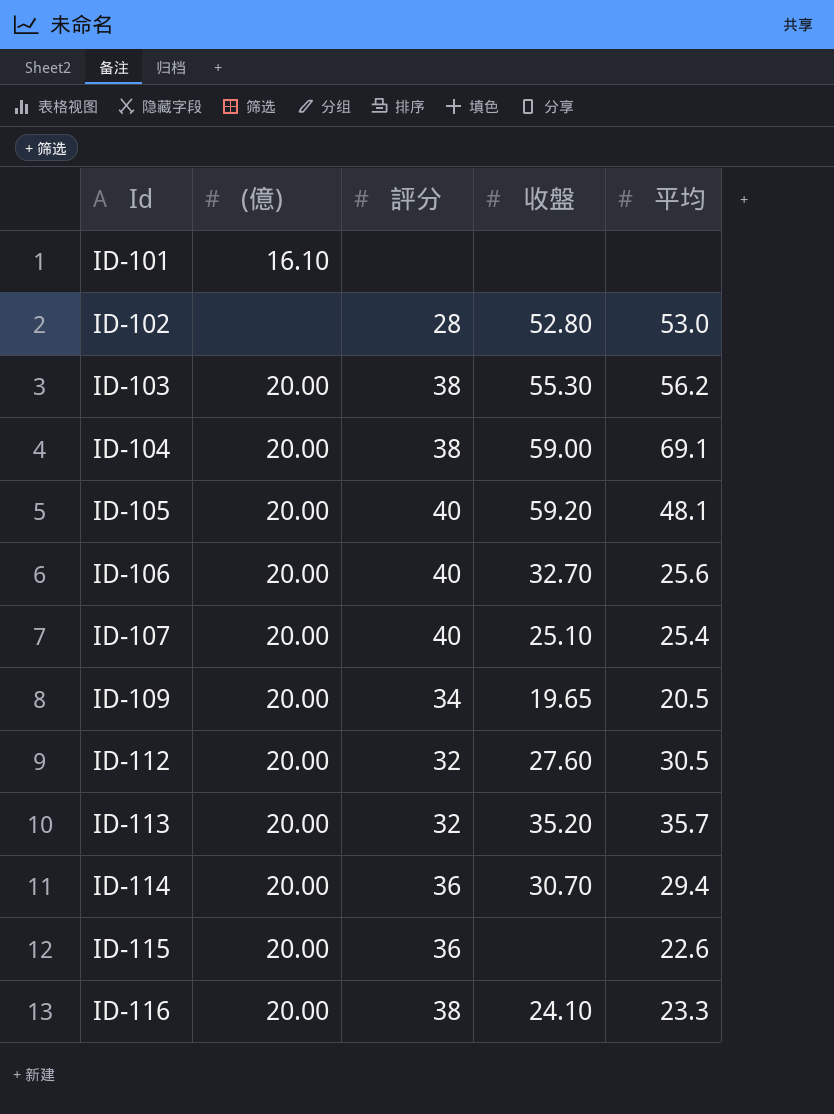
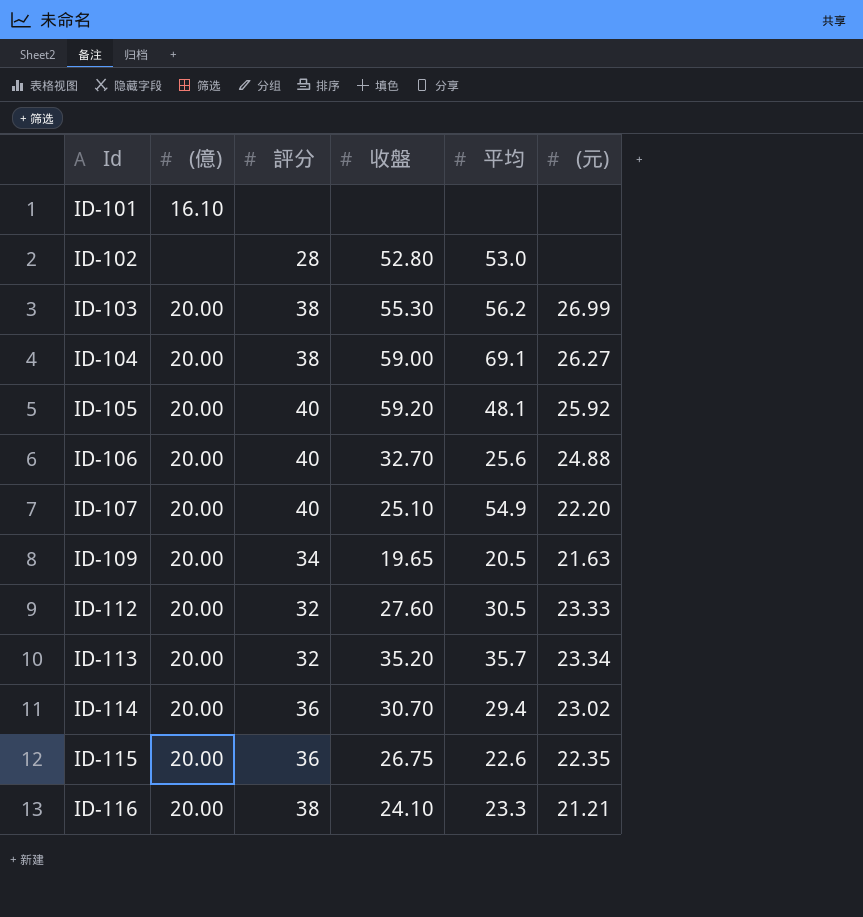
column (元) | position: none -> 6
ID-107 | 平均: 25.4 -> 54.9
ID-115 | 收盤: none -> 26.75

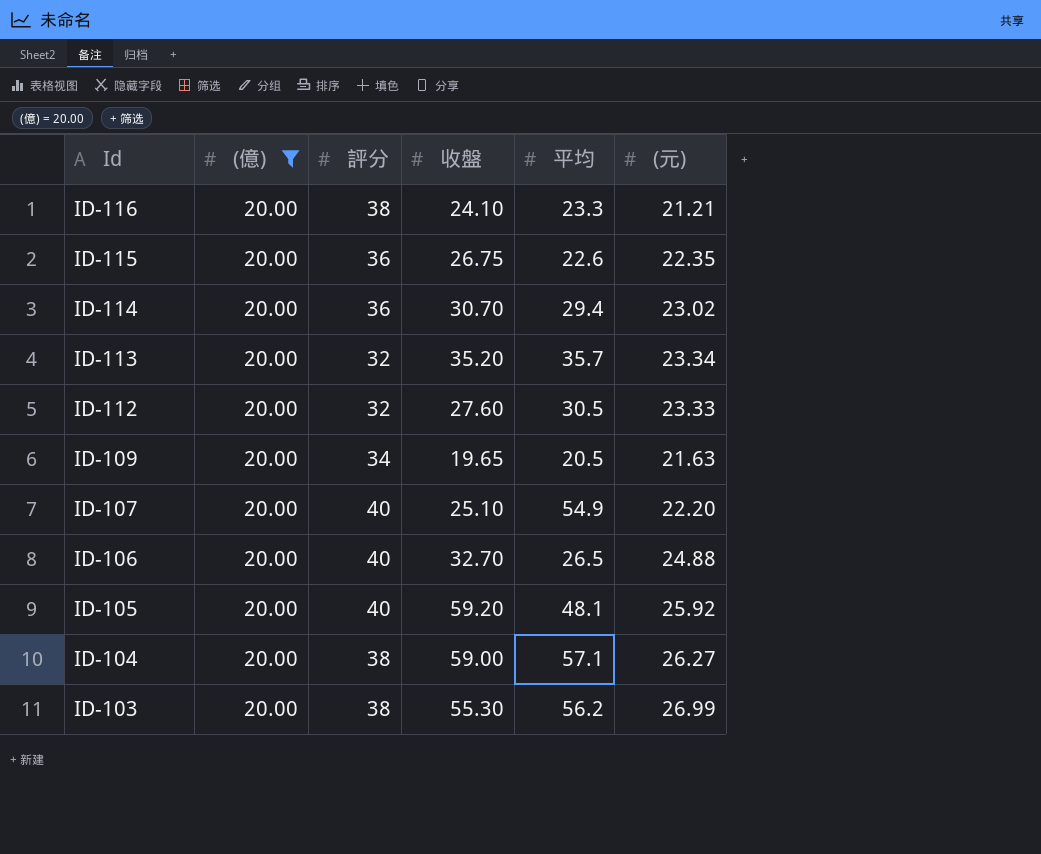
filter: none -> (億) = 20.00
row order: Id ascending -> Id descending
ID-106 | 平均: 25.6 -> 26.5
ID-104 | 平均: 69.1 -> 57.1

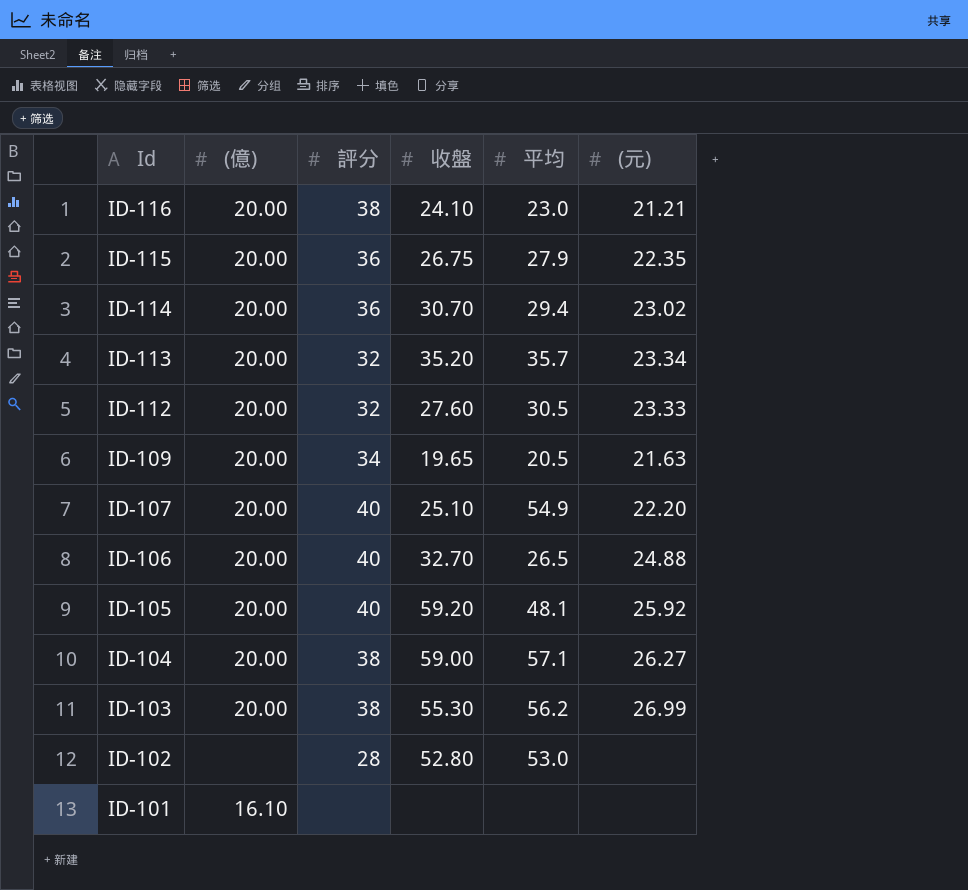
filter: (億) = 20.00 -> none
ID-116 | 平均: 23.3 -> 23.0
ID-115 | 平均: 22.6 -> 27.9

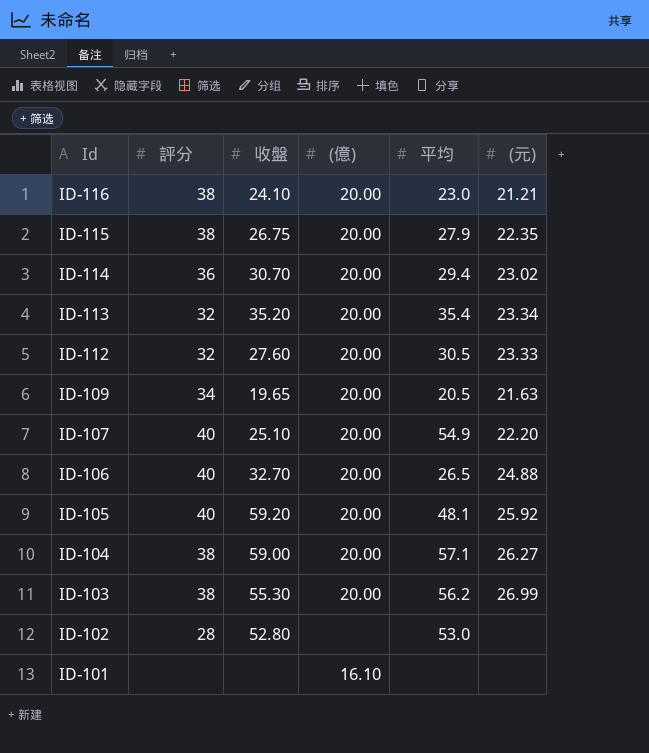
column (億) | position: 2 -> 4
ID-115 | 評分: 36 -> 38
ID-113 | 平均: 35.7 -> 35.4

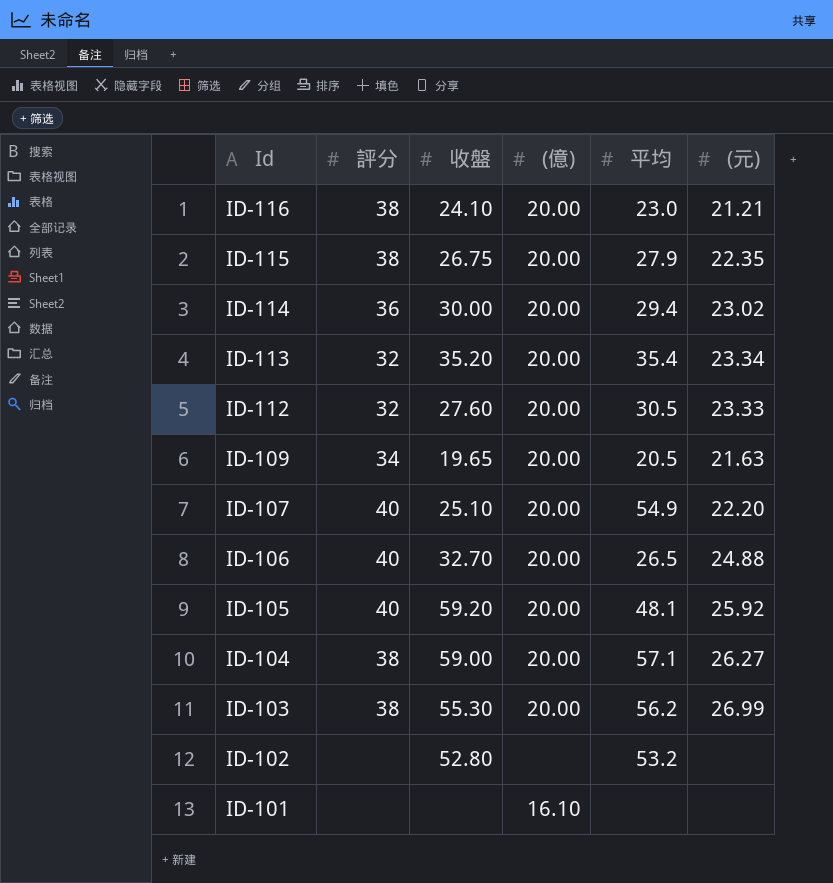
ID-114 | 收盤: 30.70 -> 30.00
ID-102 | 評分: 28 -> none
ID-102 | 平均: 53.0 -> 53.2

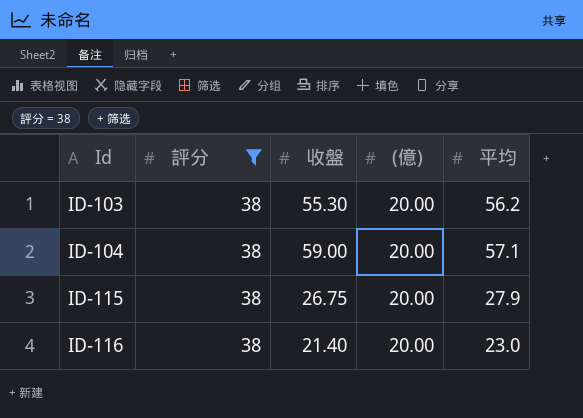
filter: none -> 評分 = 38
row order: Id descending -> Id ascending
column (元) | position: 6 -> none
ID-116 | 收盤: 24.10 -> 21.40

